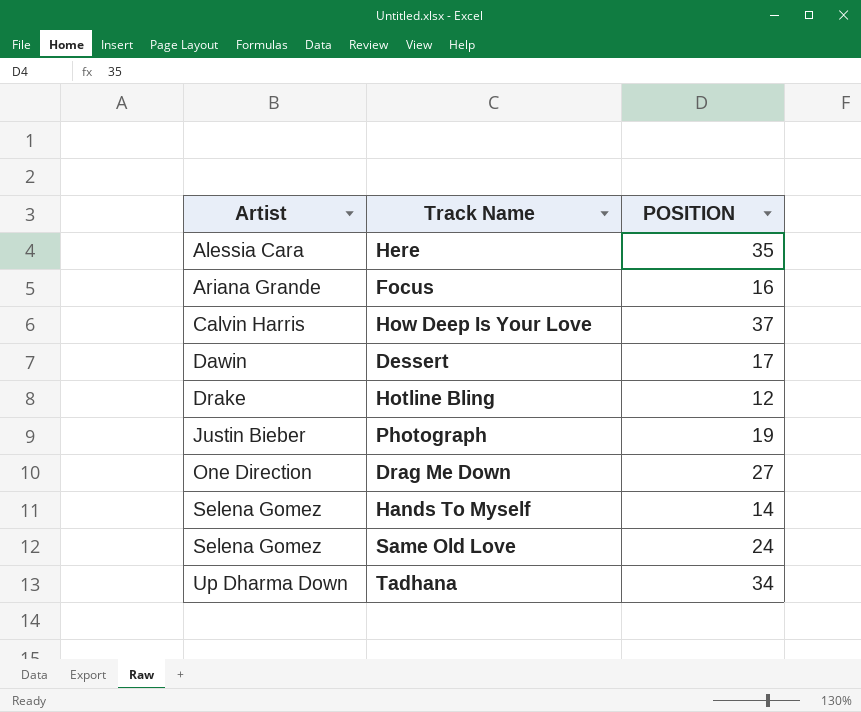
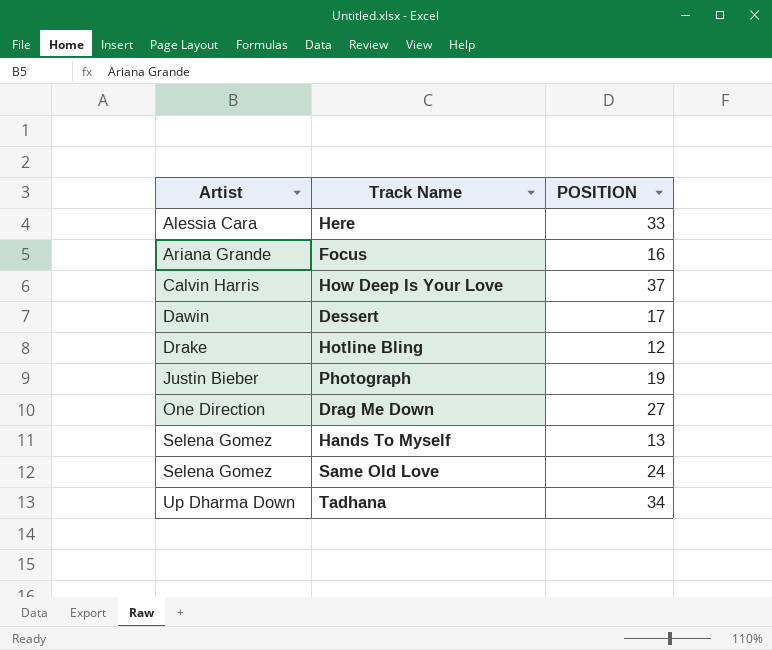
Here | POSITION: 35 -> 33
Hands To Myself | POSITION: 14 -> 13

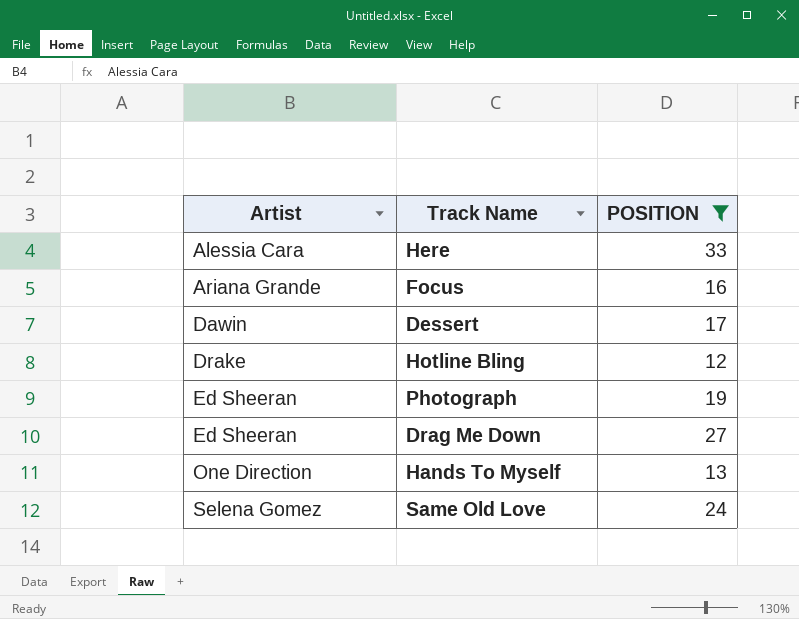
filter: none -> POSITION <= 33
Photograph | Artist: Justin Bieber -> Ed Sheeran
Drag Me Down | Artist: One Direction -> Ed Sheeran
Hands To Myself | Artist: Selena Gomez -> One Direction

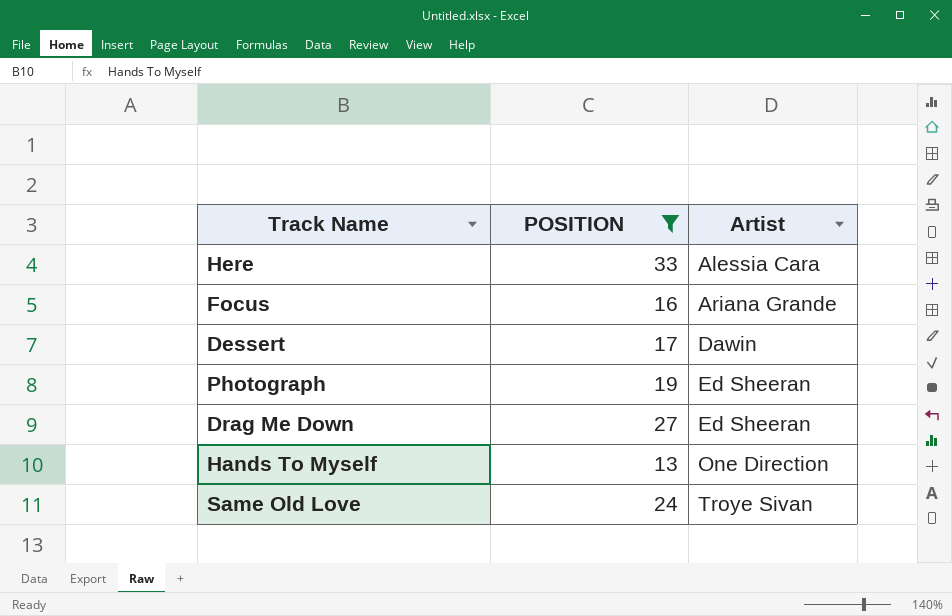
column Artist | position: 1 -> 3
row Hotline Bling: Drake | 12 -> none
Same Old Love | Artist: Selena Gomez -> Troye Sivan

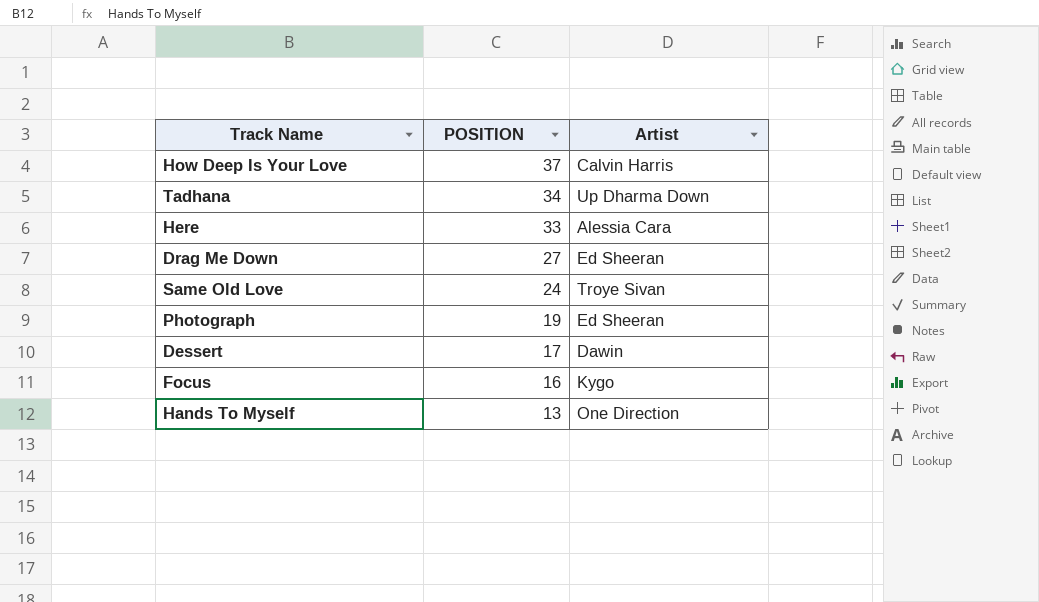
filter: POSITION <= 33 -> none
row order: Artist ascending -> POSITION descending
Focus | Artist: Ariana Grande -> Kygo

